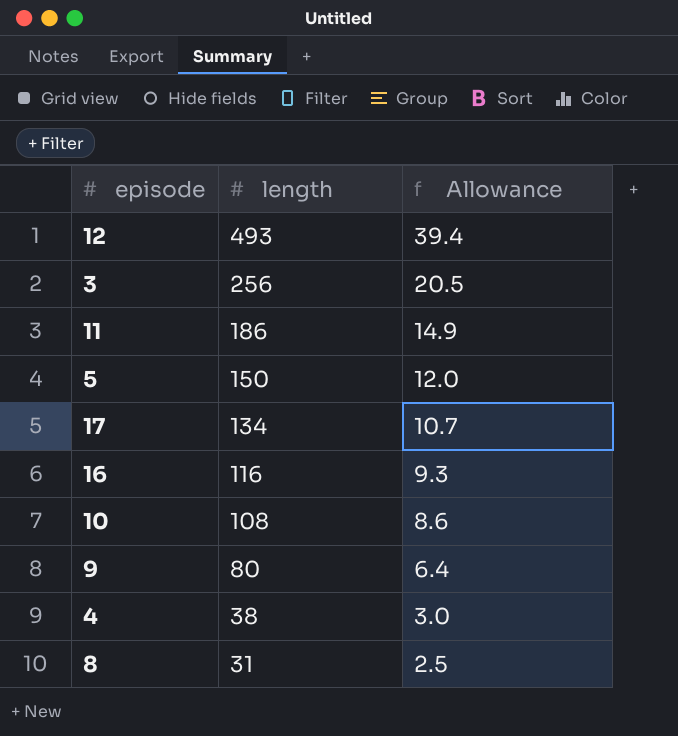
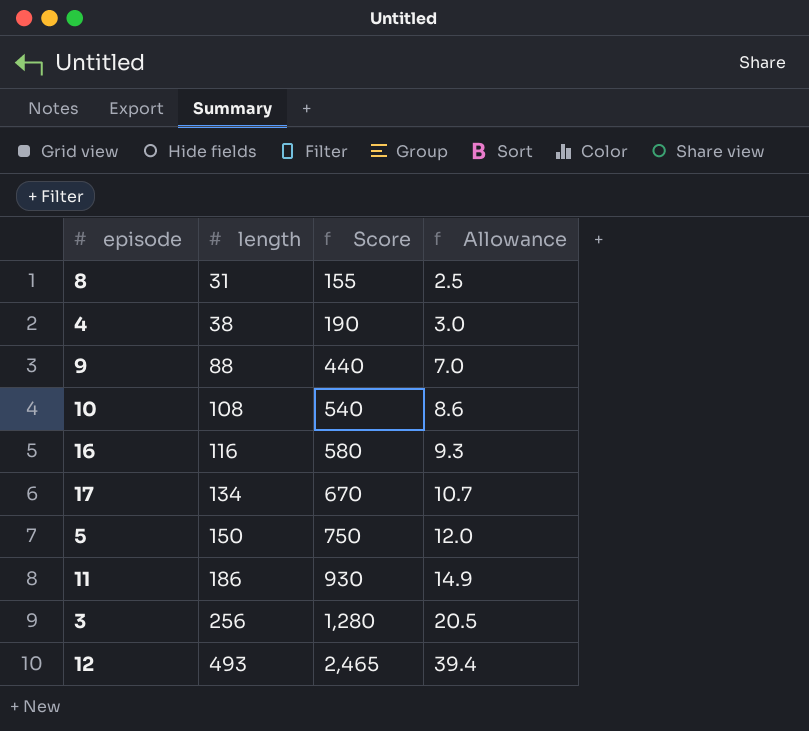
row order: length descending -> length ascending
column Score | formula: none -> [length] * 5
9 | length: 80 -> 88
9 | Allowance: 6.4 -> 7.0

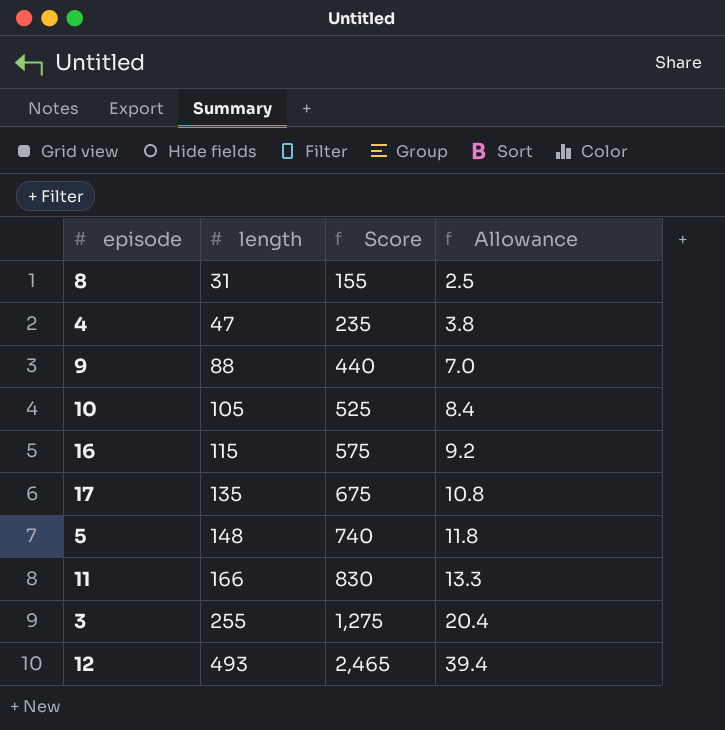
4 | length: 38 -> 47
4 | Score: 190 -> 235
4 | Allowance: 3.0 -> 3.8
10 | length: 108 -> 105
10 | Score: 540 -> 525
10 | Allowance: 8.6 -> 8.4
16 | length: 116 -> 115
16 | Score: 580 -> 575
16 | Allowance: 9.3 -> 9.2
17 | length: 134 -> 135
17 | Score: 670 -> 675
17 | Allowance: 10.7 -> 10.8
5 | length: 150 -> 148
5 | Score: 750 -> 740
5 | Allowance: 12.0 -> 11.8
11 | length: 186 -> 166
11 | Score: 930 -> 830
11 | Allowance: 14.9 -> 13.3
3 | length: 256 -> 255
3 | Score: 1,280 -> 1,275
3 | Allowance: 20.5 -> 20.4

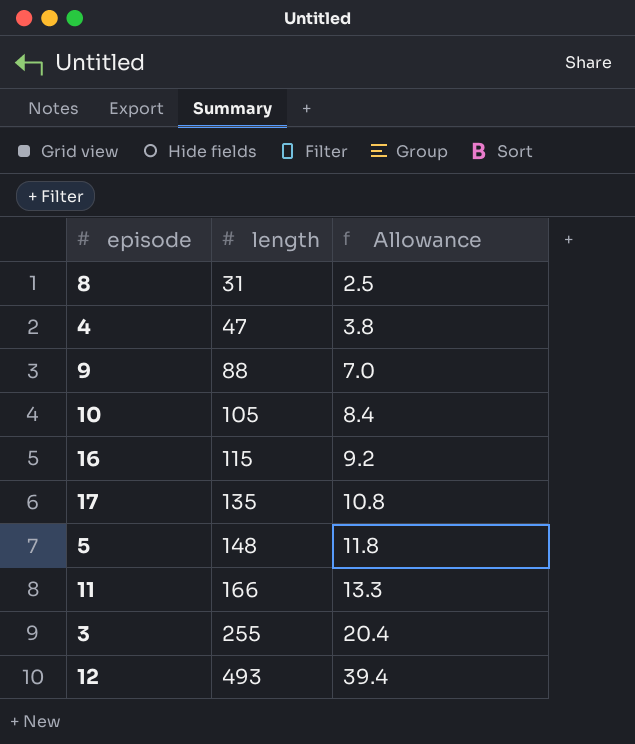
column Score | formula: [length] * 5 -> none

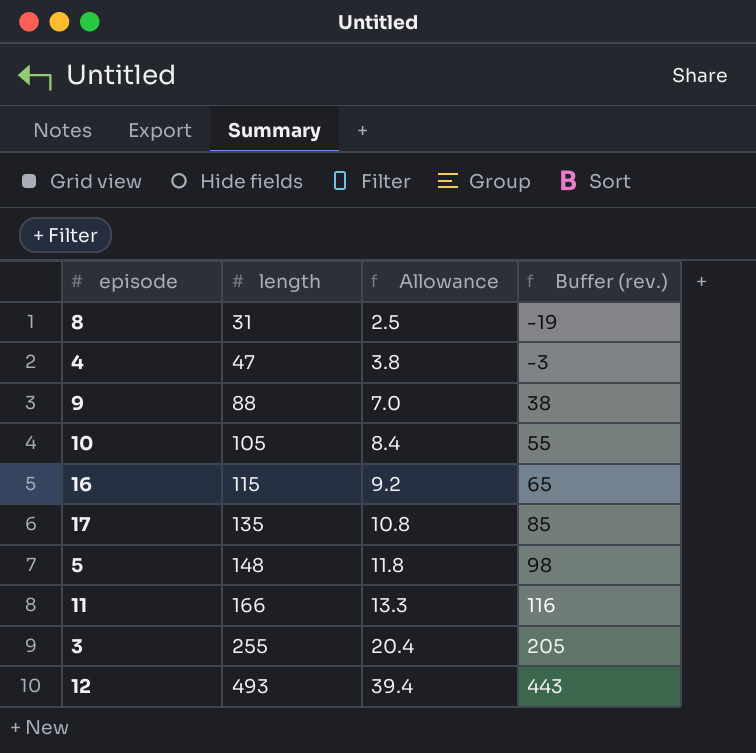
column Buffer (rev.) | formula: none -> [length] - 50

